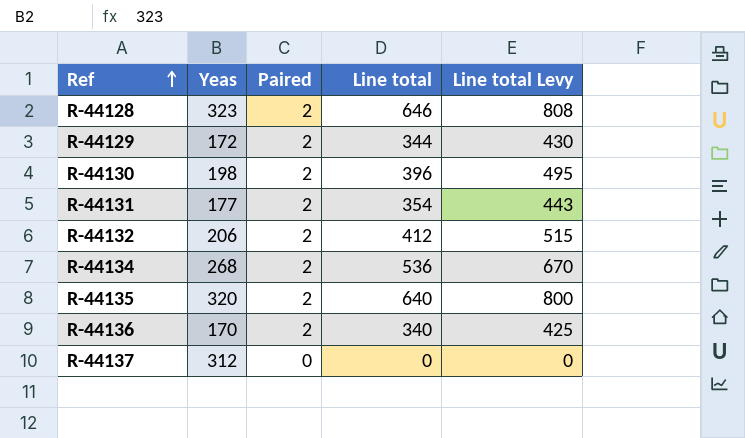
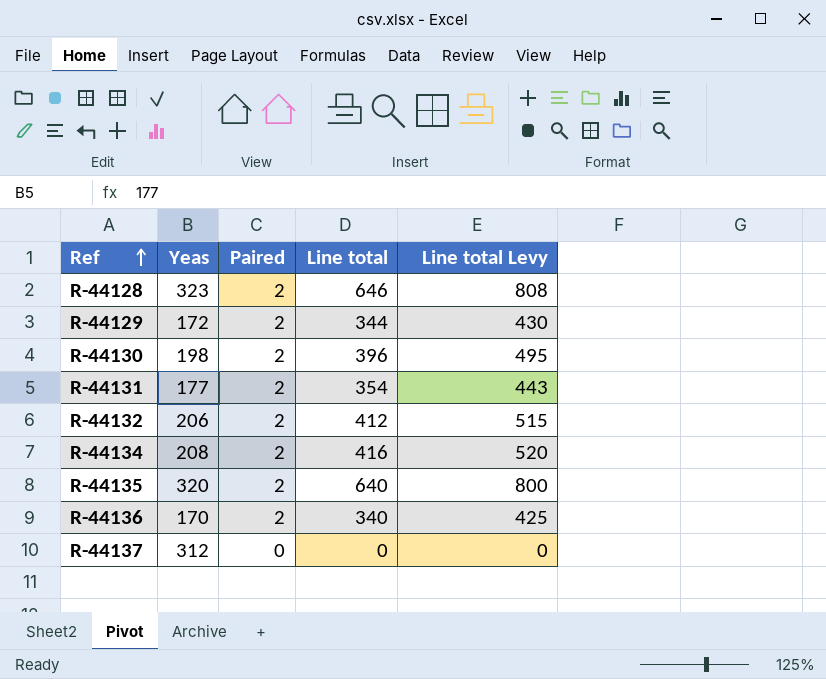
R-44134 | Yeas: 268 -> 208
R-44134 | Line total: 536 -> 416
R-44134 | Line total Levy: 670 -> 520

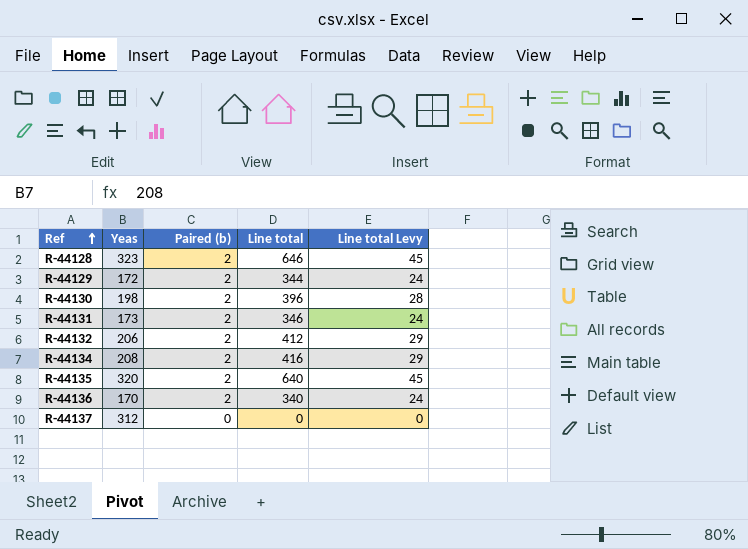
column name: Paired -> Paired (b)
column Line total Levy | formula: [Line total] * 1.25 -> [Line total] * 0.07
R-44131 | Yeas: 177 -> 173
R-44131 | Line total: 354 -> 346

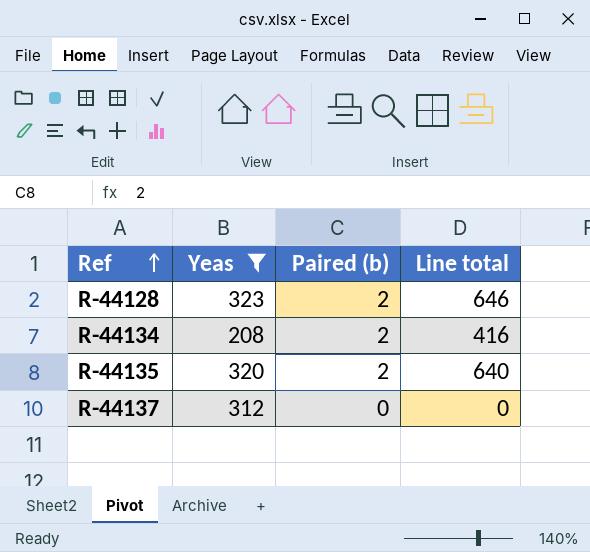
filter: none -> Yeas >= 208
column Line total Levy | formula: [Line total] * 0.07 -> none

